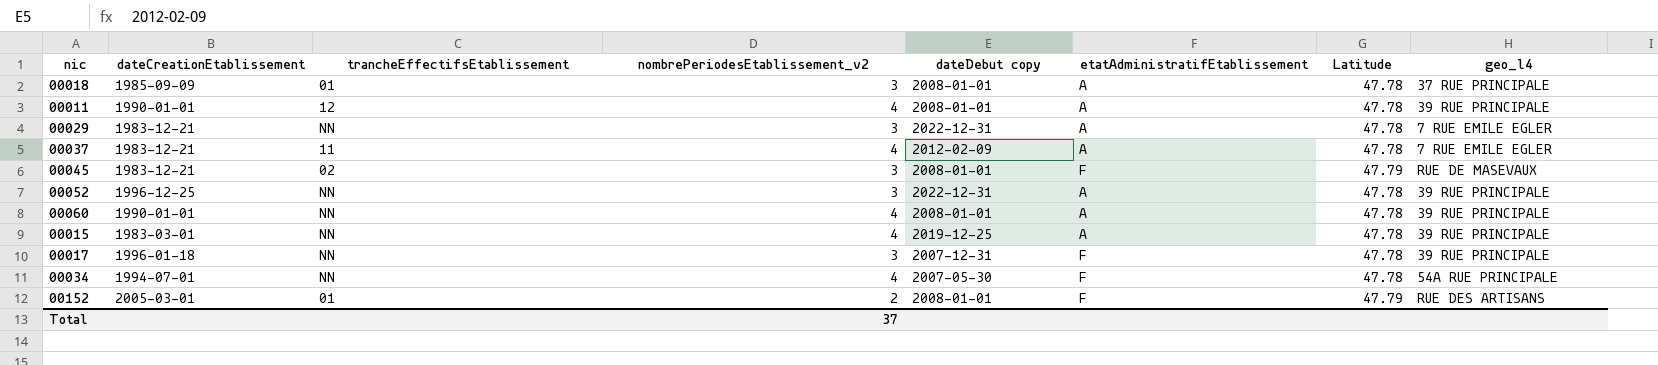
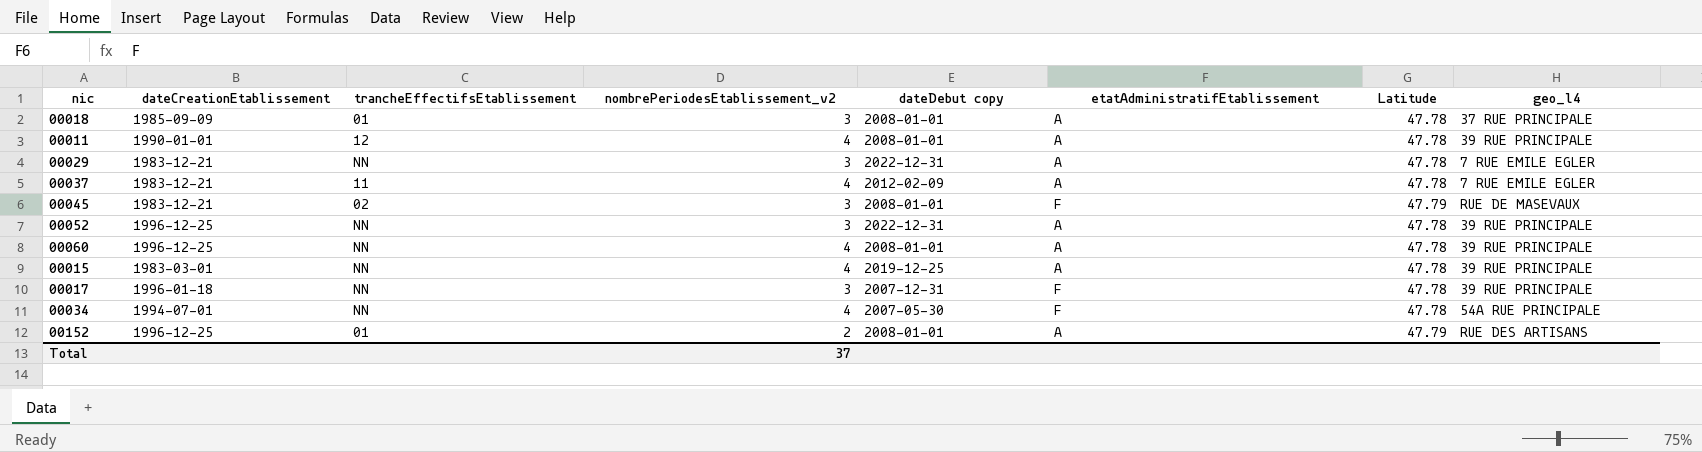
00060 | dateCreationEtablissement: 1990-01-01 -> 1996-12-25
00152 | dateCreationEtablissement: 2005-03-01 -> 1996-12-25
00152 | etatAdministratifEtablissement: F -> A

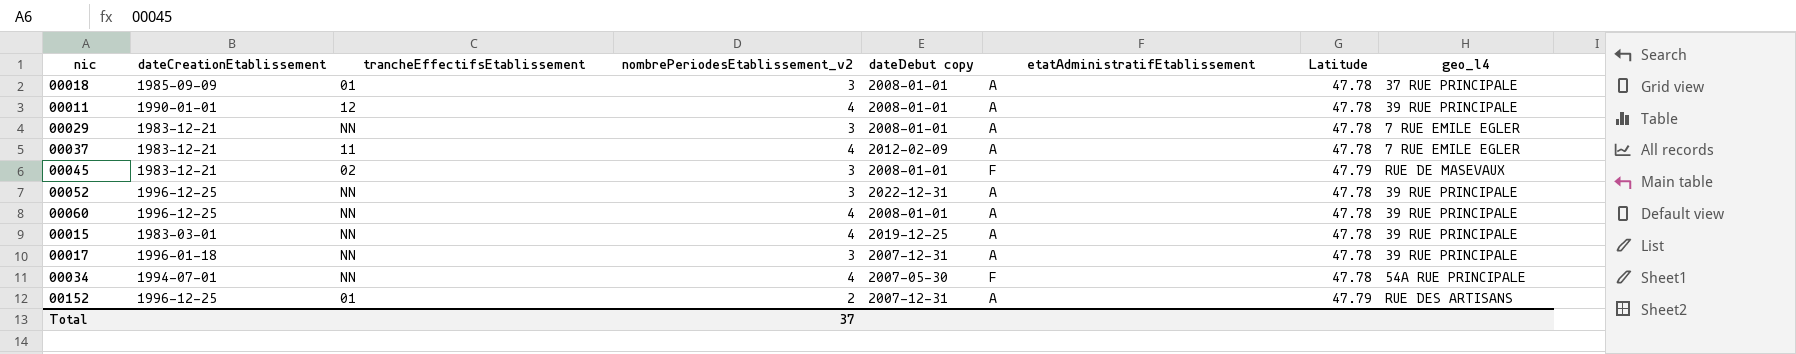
00029 | dateDebut copy: 2022-12-31 -> 2008-01-01
00017 | etatAdministratifEtablissement: F -> A
00152 | dateDebut copy: 2008-01-01 -> 2007-12-31

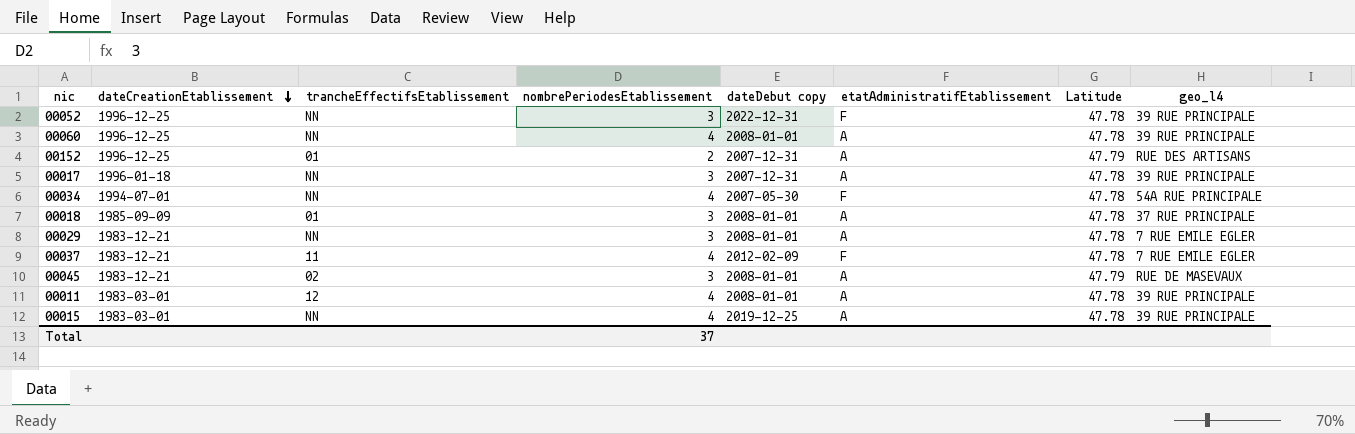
row order: none -> dateCreationEtablissement descending
column name: nombrePeriodesEtablissement_v2 -> nombrePeriodesEtablissement
00052 | etatAdministratifEtablissement: A -> F
00037 | etatAdministratifEtablissement: A -> F
00045 | etatAdministratifEtablissement: F -> A
00011 | dateCreationEtablissement: 1990-01-01 -> 1983-03-01

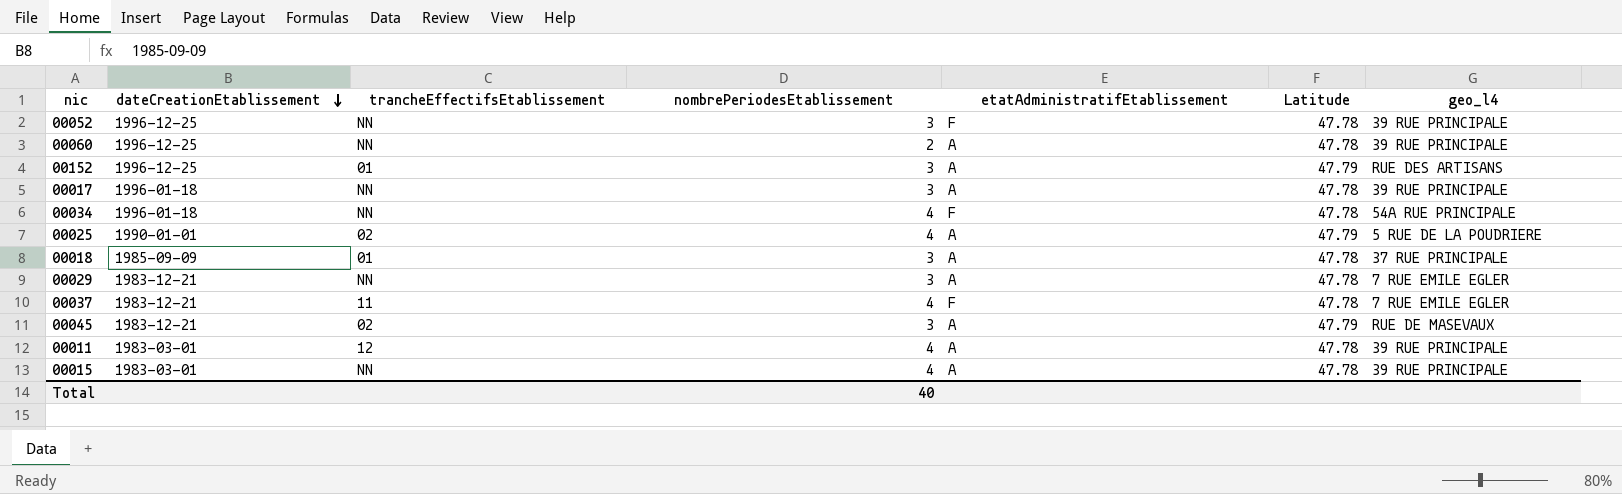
column dateDebut copy | position: 5 -> none
00060 | nombrePeriodesEtablissement: 4 -> 2
00152 | nombrePeriodesEtablissement: 2 -> 3
00034 | dateCreationEtablissement: 1994-07-01 -> 1996-01-18
row 00025: none -> 1990-01-01 | 02 | 4 | A | 47.79 | 5 RUE DE LA POUDRIERE
Total | nombrePeriodesEtablissement: 37 -> 40

